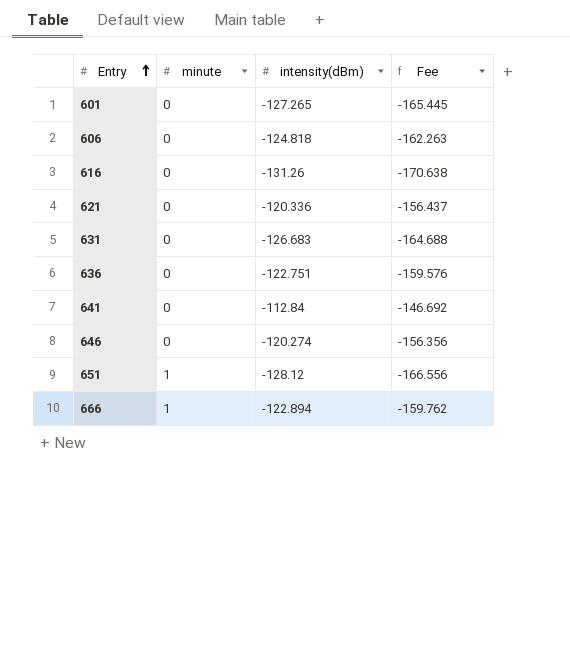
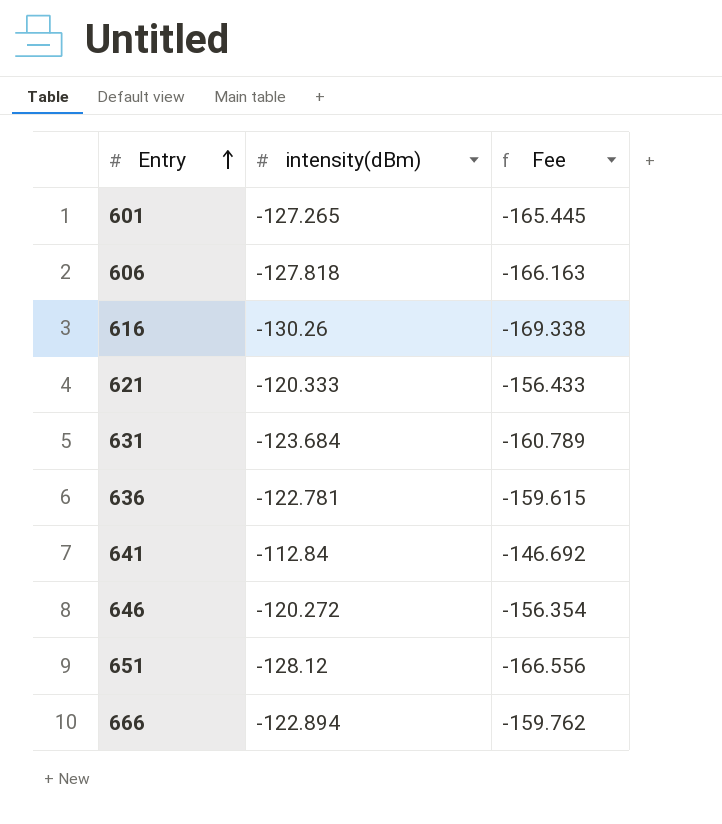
column minute | position: 2 -> none
606 | intensity(dBm): -124.818 -> -127.818
606 | Fee: -162.263 -> -166.163
616 | intensity(dBm): -131.26 -> -130.26
616 | Fee: -170.638 -> -169.338
621 | intensity(dBm): -120.336 -> -120.333
621 | Fee: -156.437 -> -156.433
631 | intensity(dBm): -126.683 -> -123.684
631 | Fee: -164.688 -> -160.789
636 | intensity(dBm): -122.751 -> -122.781
636 | Fee: -159.576 -> -159.615
646 | intensity(dBm): -120.274 -> -120.272
646 | Fee: -156.356 -> -156.354

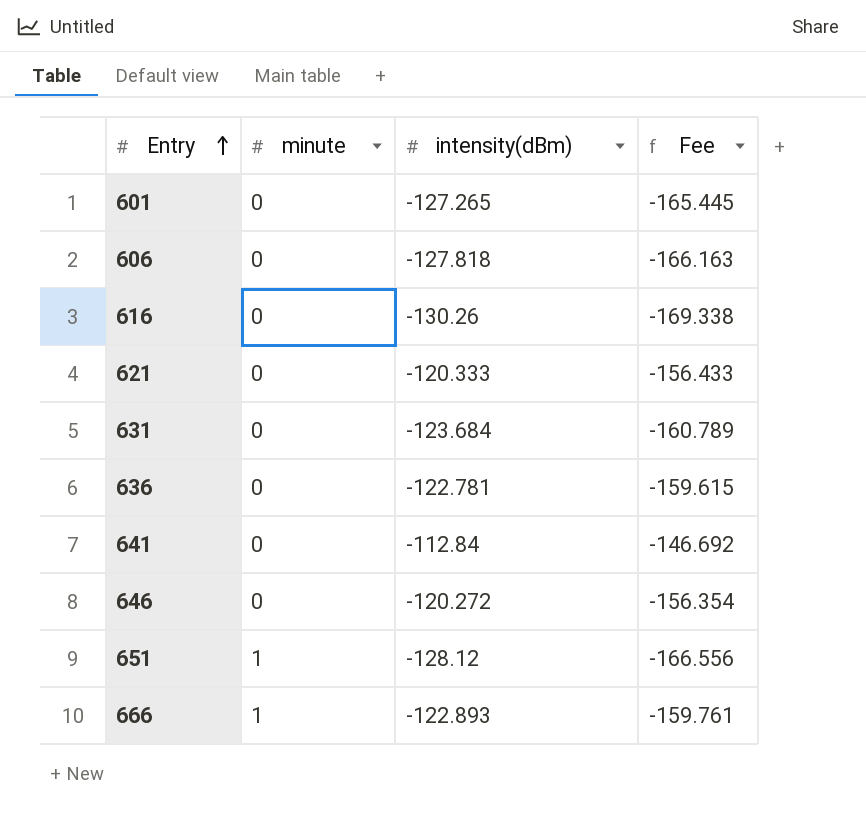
column minute | position: none -> 2
666 | intensity(dBm): -122.894 -> -122.893
666 | Fee: -159.762 -> -159.761

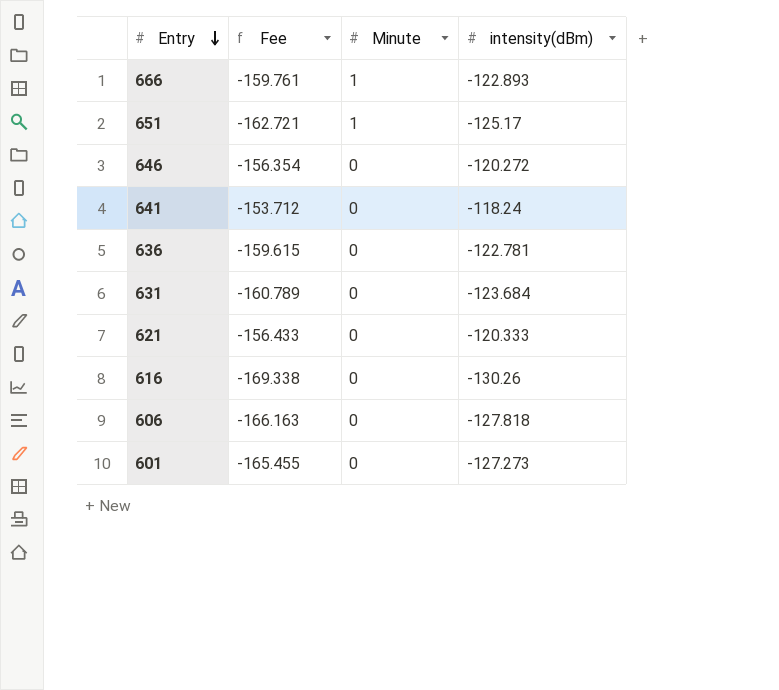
row order: Entry ascending -> Entry descending
column Fee | position: 4 -> 2
column name: minute -> Minute
651 | Fee: -166.556 -> -162.721
651 | intensity(dBm): -128.12 -> -125.17
641 | Fee: -146.692 -> -153.712
641 | intensity(dBm): -112.84 -> -118.24
601 | Fee: -165.445 -> -165.455
601 | intensity(dBm): -127.265 -> -127.273

